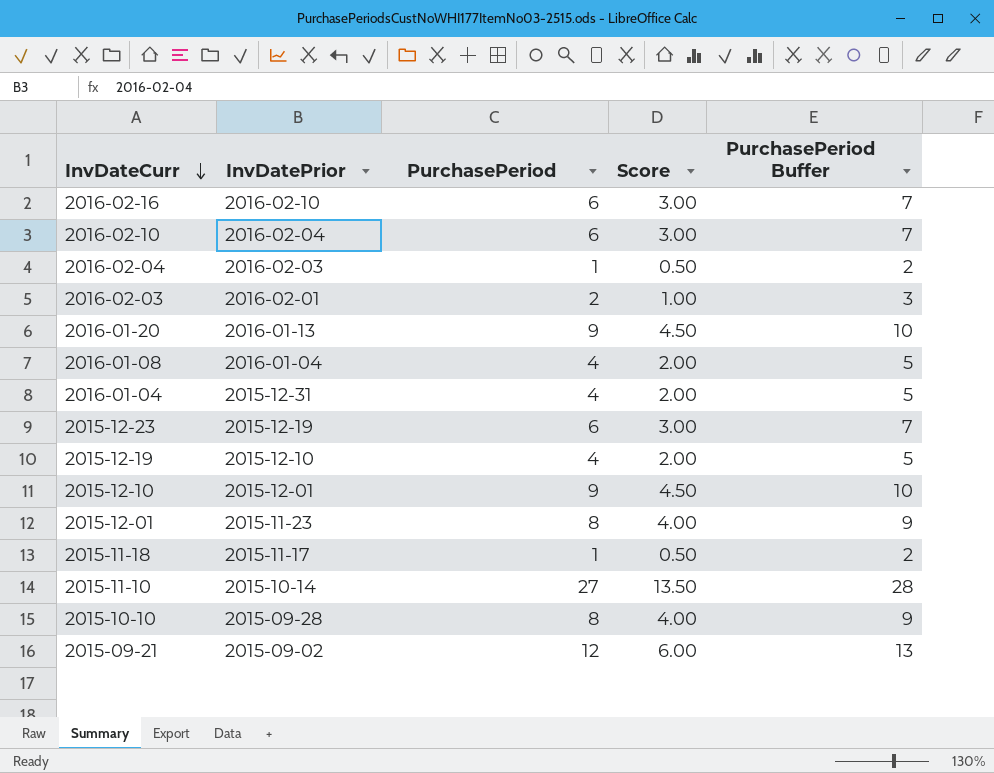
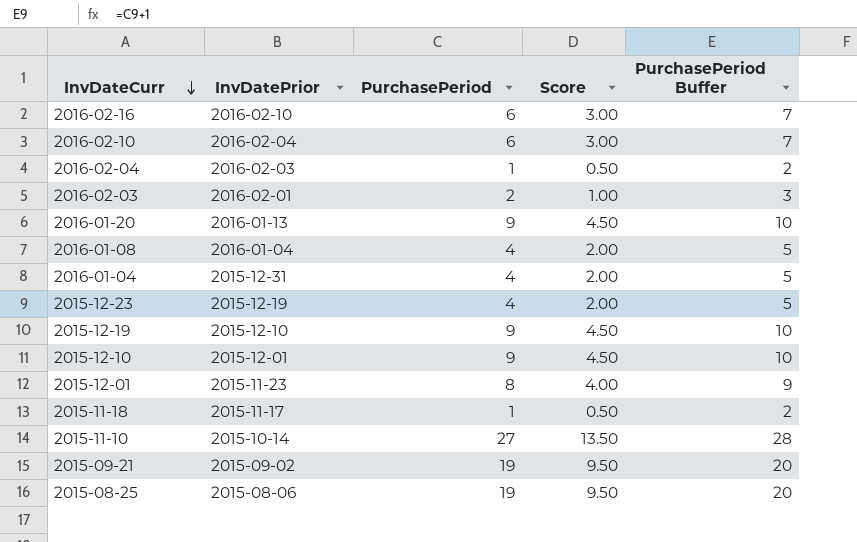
row 2015-10-10: 2015-09-28 | 8 | 4.00 | 9 -> none
2015-12-23 | PurchasePeriod: 6 -> 4
2015-12-23 | Score: 3.00 -> 2.00
2015-12-23 | PurchasePeriod Buffer: 7 -> 5
2015-12-19 | PurchasePeriod: 4 -> 9
2015-12-19 | Score: 2.00 -> 4.50
2015-12-19 | PurchasePeriod Buffer: 5 -> 10
2015-09-21 | PurchasePeriod: 12 -> 19
2015-09-21 | Score: 6.00 -> 9.50
2015-09-21 | PurchasePeriod Buffer: 13 -> 20
row 2015-08-25: none -> 2015-08-06 | 19 | 9.50 | 20

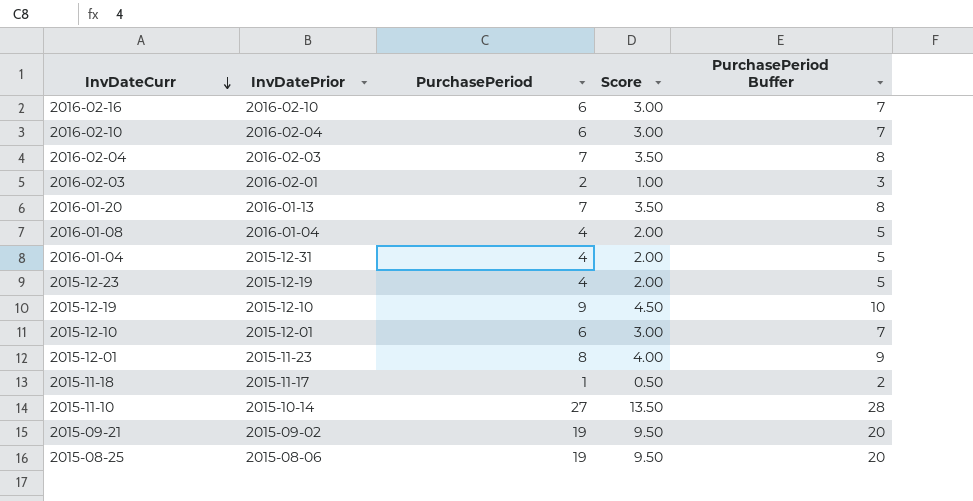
2016-02-04 | PurchasePeriod: 1 -> 7
2016-02-04 | Score: 0.50 -> 3.50
2016-02-04 | PurchasePeriod Buffer: 2 -> 8
2016-01-20 | PurchasePeriod: 9 -> 7
2016-01-20 | Score: 4.50 -> 3.50
2016-01-20 | PurchasePeriod Buffer: 10 -> 8
2015-12-10 | PurchasePeriod: 9 -> 6
2015-12-10 | Score: 4.50 -> 3.00
2015-12-10 | PurchasePeriod Buffer: 10 -> 7

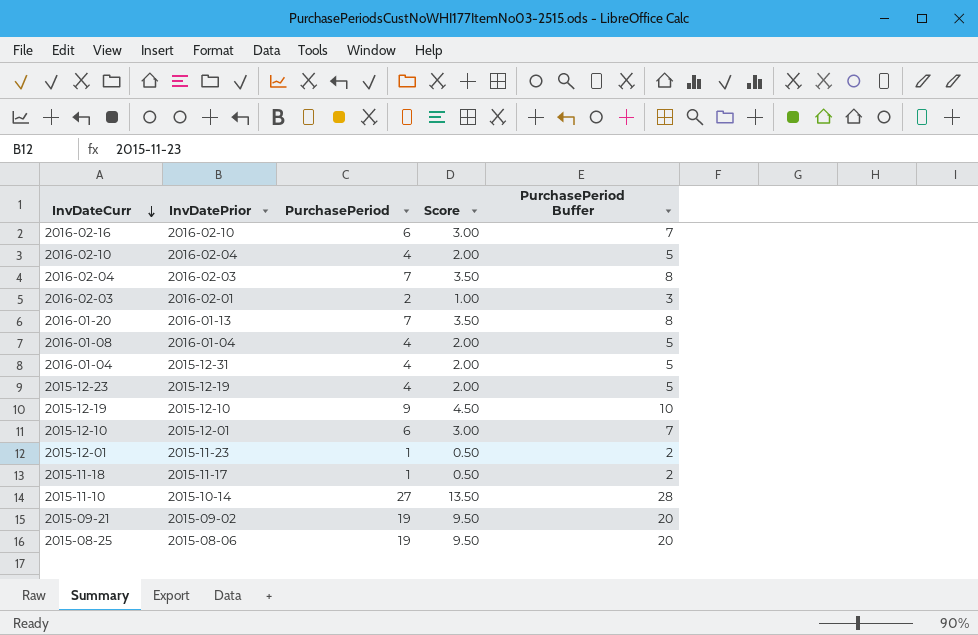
2016-02-10 | PurchasePeriod: 6 -> 4
2016-02-10 | Score: 3.00 -> 2.00
2016-02-10 | PurchasePeriod Buffer: 7 -> 5
2015-12-01 | PurchasePeriod: 8 -> 1
2015-12-01 | Score: 4.00 -> 0.50
2015-12-01 | PurchasePeriod Buffer: 9 -> 2

